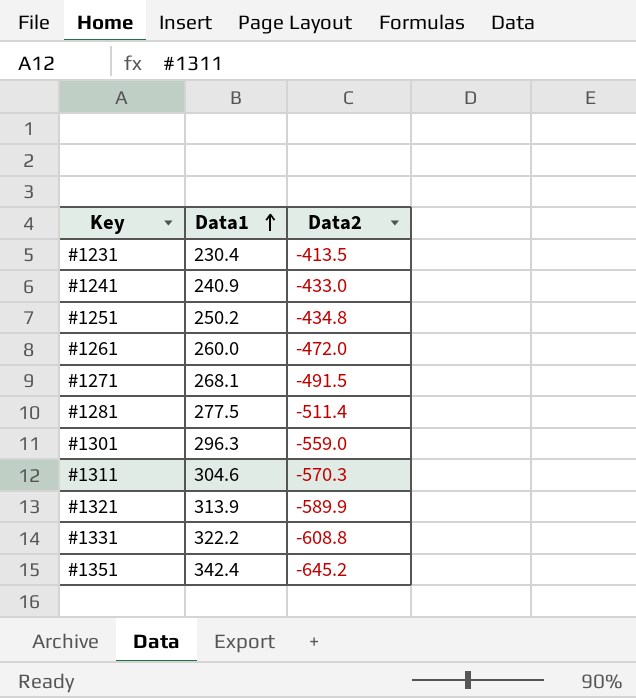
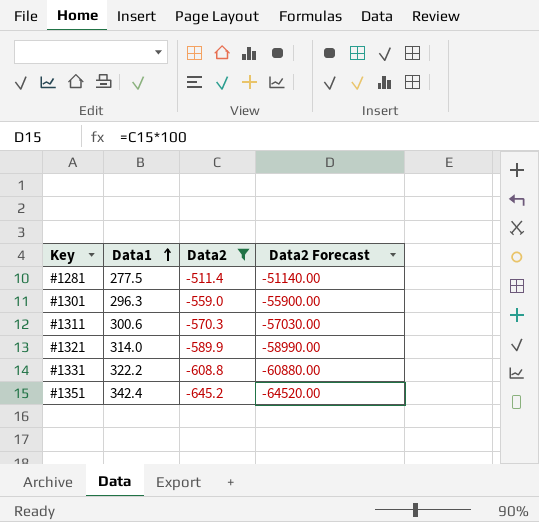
filter: none -> Data2 <= -511.4
column Data2 Forecast | formula: none -> [Data2] * 100
#1311 | Data1: 304.6 -> 300.6
#1321 | Data1: 313.9 -> 314.0

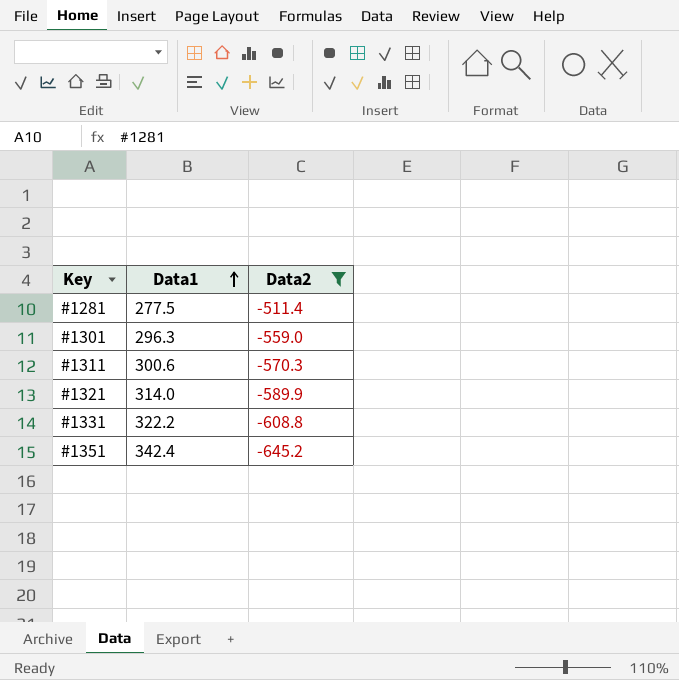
column Data2 Forecast | formula: [Data2] * 100 -> none

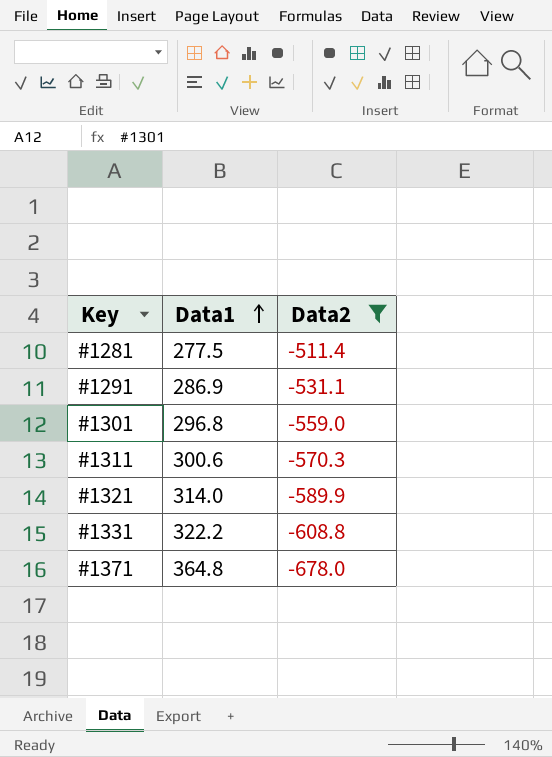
row #1351: 342.4 | -645.2 -> none
row #1291: none -> 286.9 | -531.1
#1301 | Data1: 296.3 -> 296.8
row #1371: none -> 364.8 | -678.0

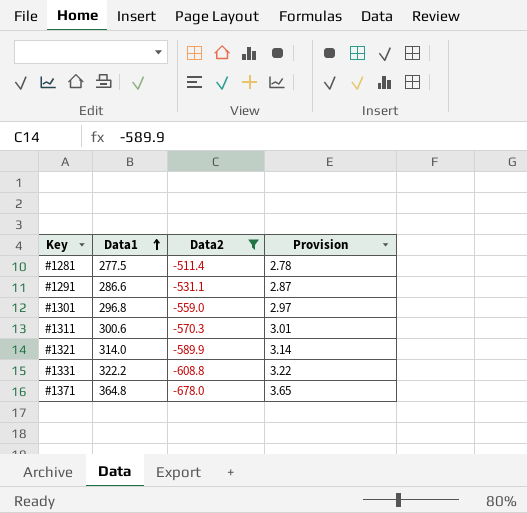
column Provision | formula: none -> [Data1] * 0.01
#1291 | Data1: 286.9 -> 286.6

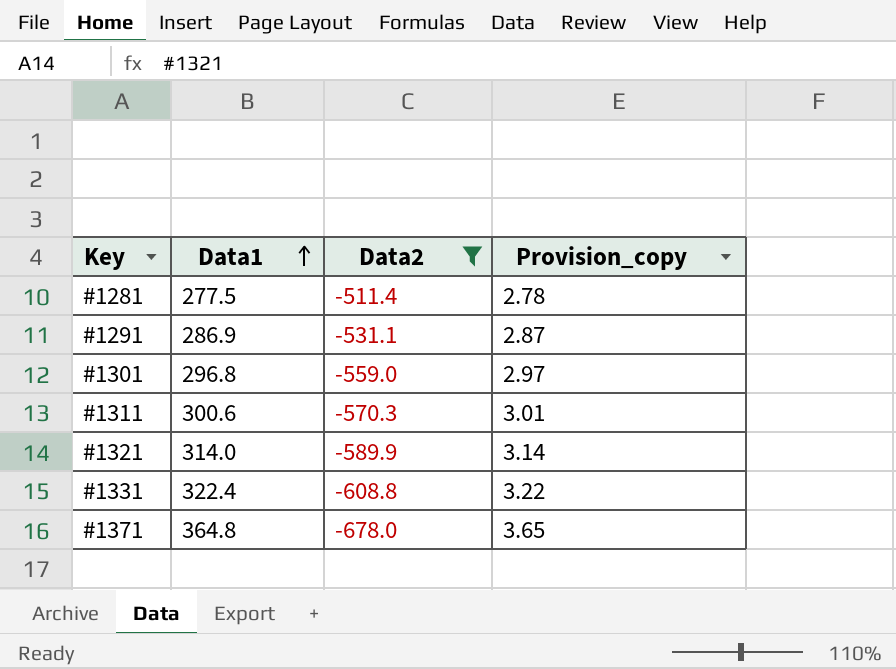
column name: Provision -> Provision_copy
#1291 | Data1: 286.6 -> 286.9
#1331 | Data1: 322.2 -> 322.4

